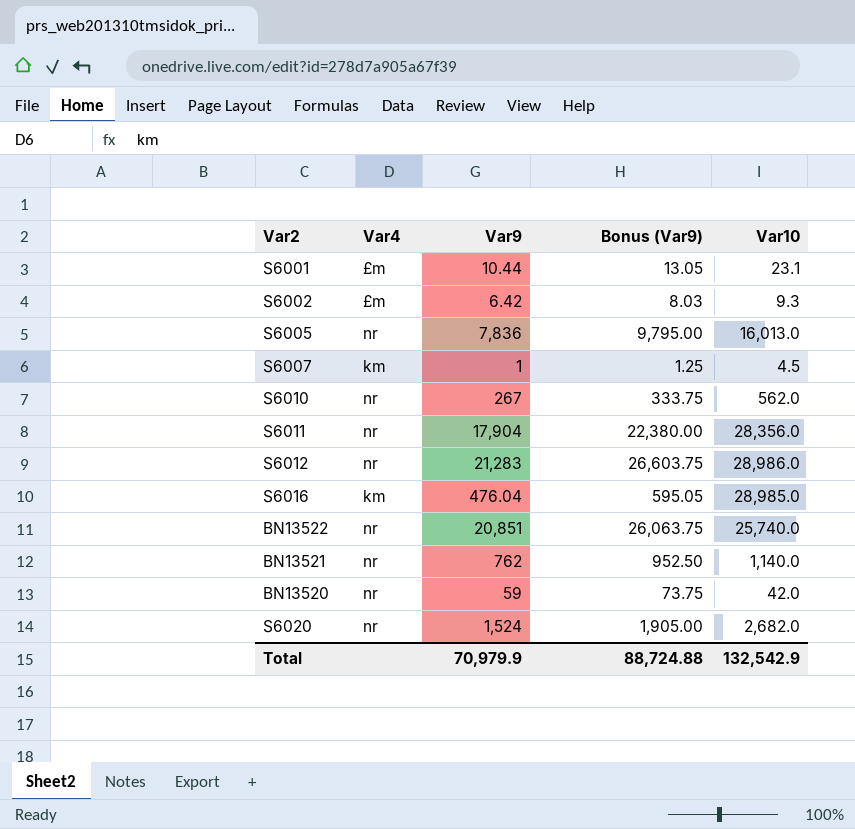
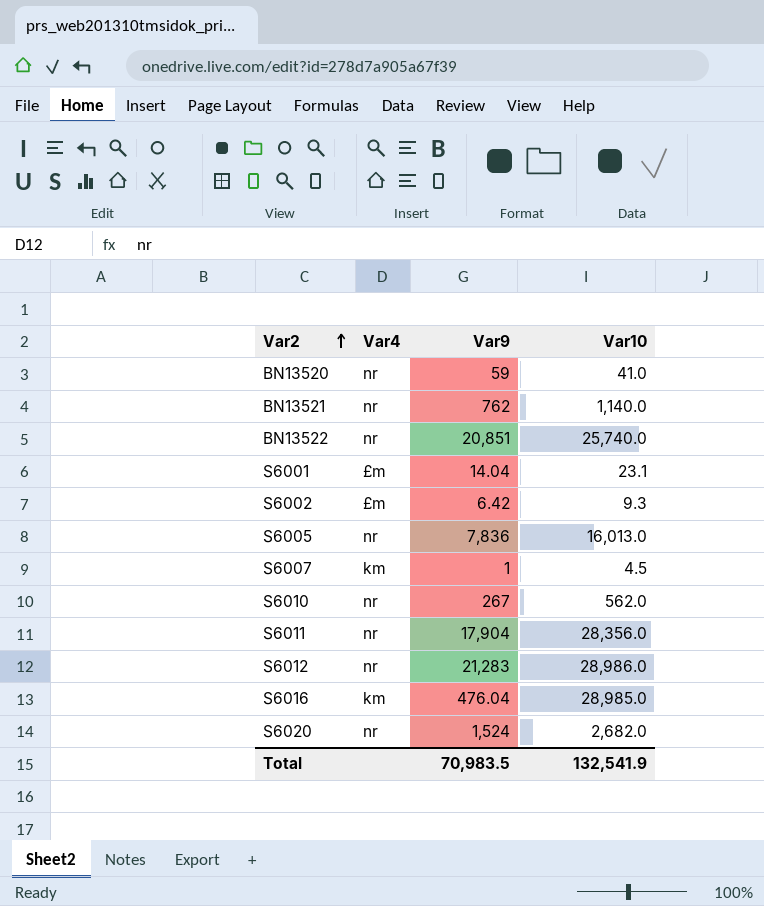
row order: none -> Var2 ascending
column Bonus (Var9) | formula: [Var9] * 1.25 -> none
BN13520 | Var10: 42.0 -> 41.0
S6001 | Var9: 10.44 -> 14.04
Total | Var9: 70,979.9 -> 70,983.5
Total | Var10: 132,542.9 -> 132,541.9

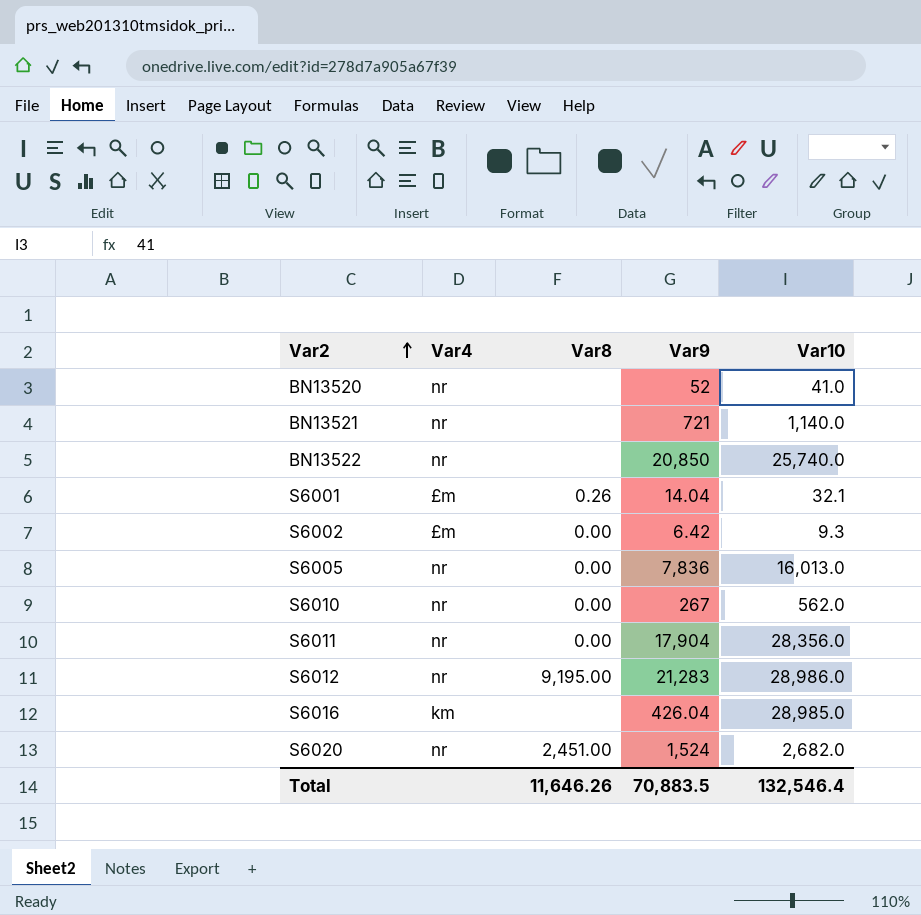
column Var8 | position: none -> 3
row S6007: km | 1 | 4.5 -> none
BN13520 | Var9: 59 -> 52
BN13521 | Var9: 762 -> 721
BN13522 | Var9: 20,851 -> 20,850
S6001 | Var10: 23.1 -> 32.1
S6016 | Var9: 476.04 -> 426.04
Total | Var9: 70,983.5 -> 70,883.5
Total | Var10: 132,541.9 -> 132,546.4

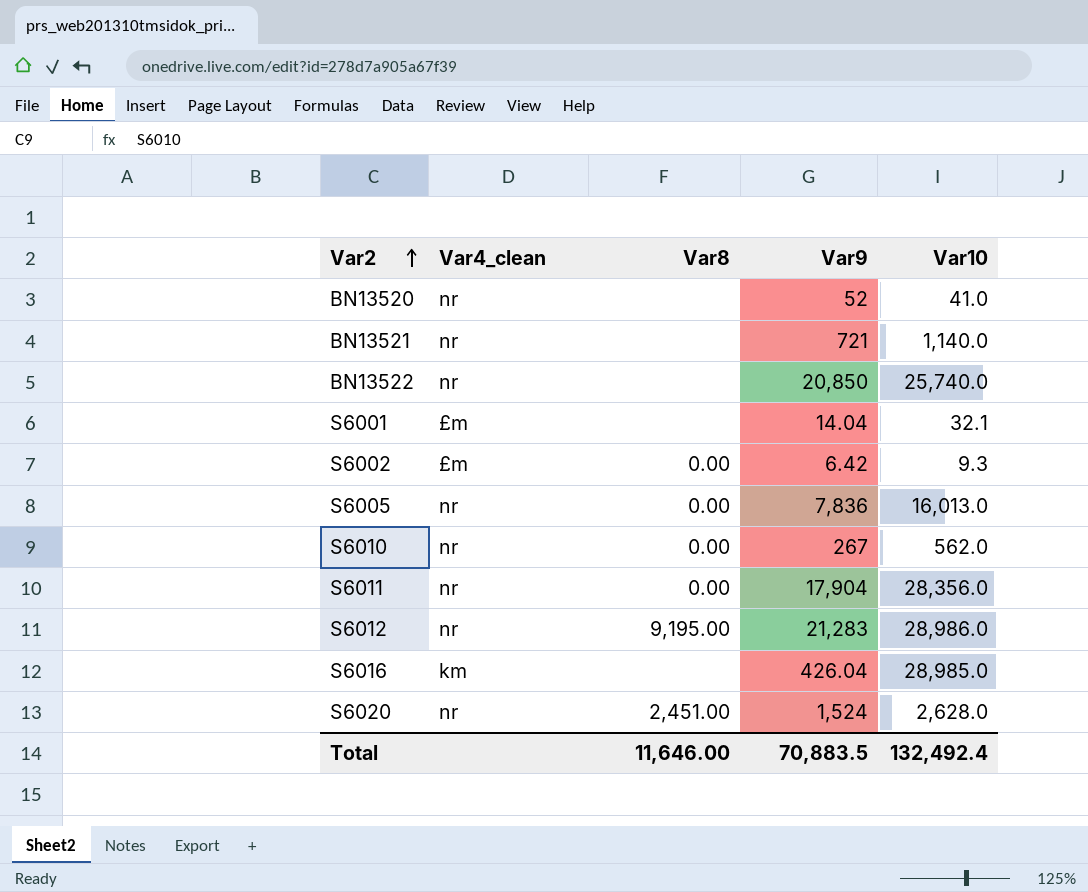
column name: Var4 -> Var4_clean
S6001 | Var8: 0.26 -> none
S6020 | Var10: 2,682.0 -> 2,628.0
Total | Var8: 11,646.26 -> 11,646.00
Total | Var10: 132,546.4 -> 132,492.4

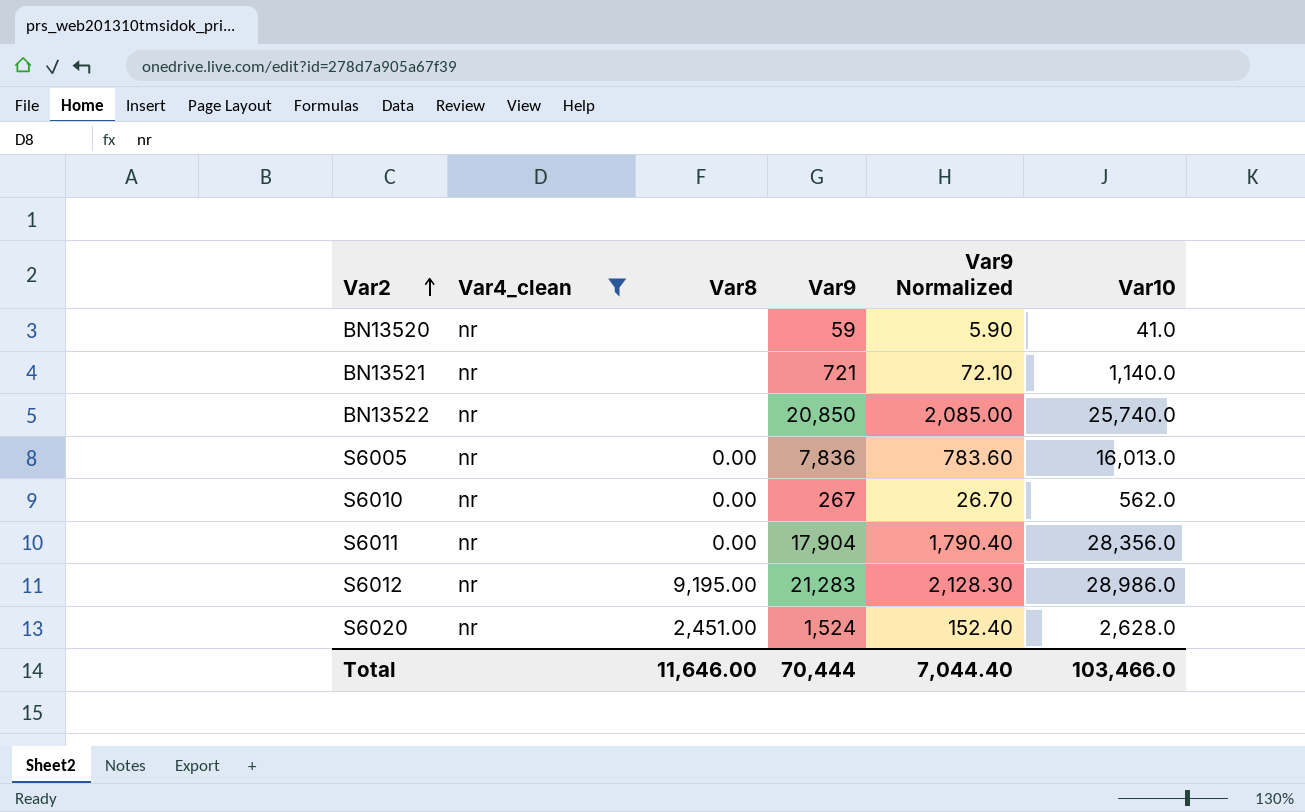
filter: none -> Var4_clean = nr
column Var9 Normalized | formula: none -> [Var9] * 0.1
BN13520 | Var9: 52 -> 59
Total | Var9: 70,883.5 -> 70,444
Total | Var10: 132,492.4 -> 103,466.0

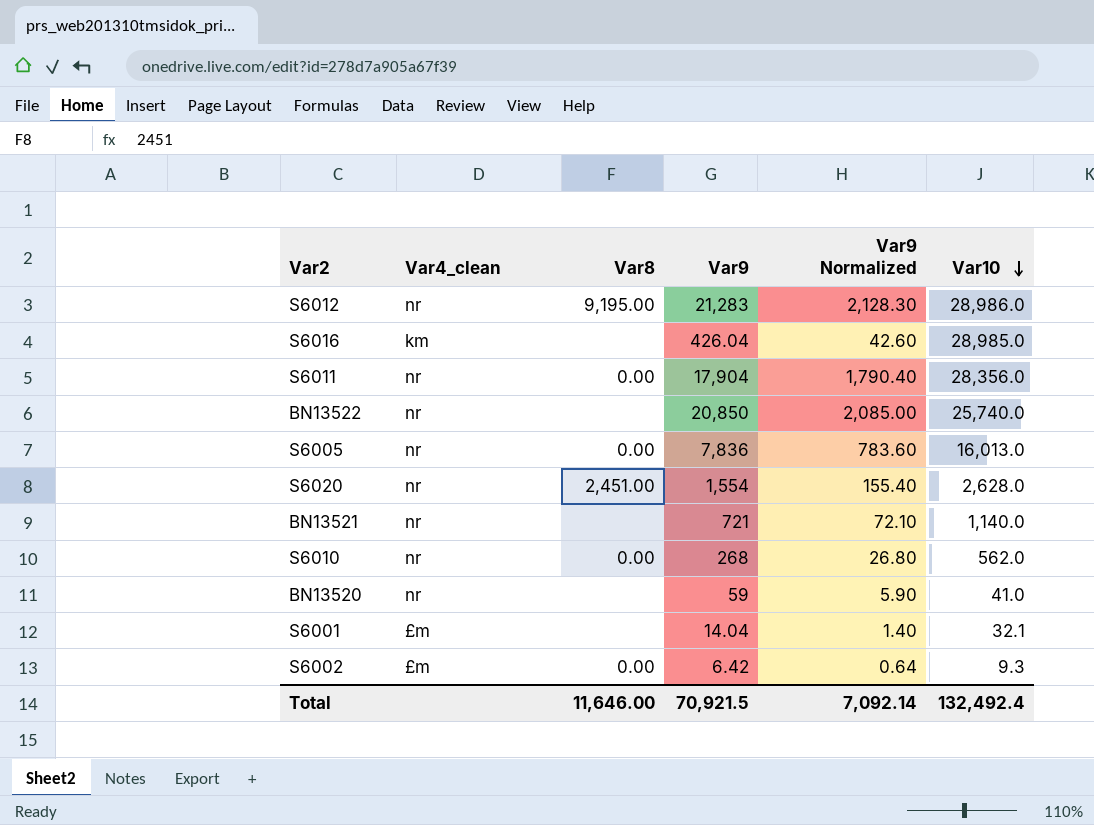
filter: Var4_clean = nr -> none
row order: Var2 ascending -> Var10 descending
S6020 | Var9: 1,524 -> 1,554
S6020 | Var9 Normalized: 152.40 -> 155.40
S6010 | Var9: 267 -> 268
S6010 | Var9 Normalized: 26.70 -> 26.80
Total | Var9: 70,444 -> 70,921.5
Total | Var9 Normalized: 7,044.40 -> 7,092.14
Total | Var10: 103,466.0 -> 132,492.4

